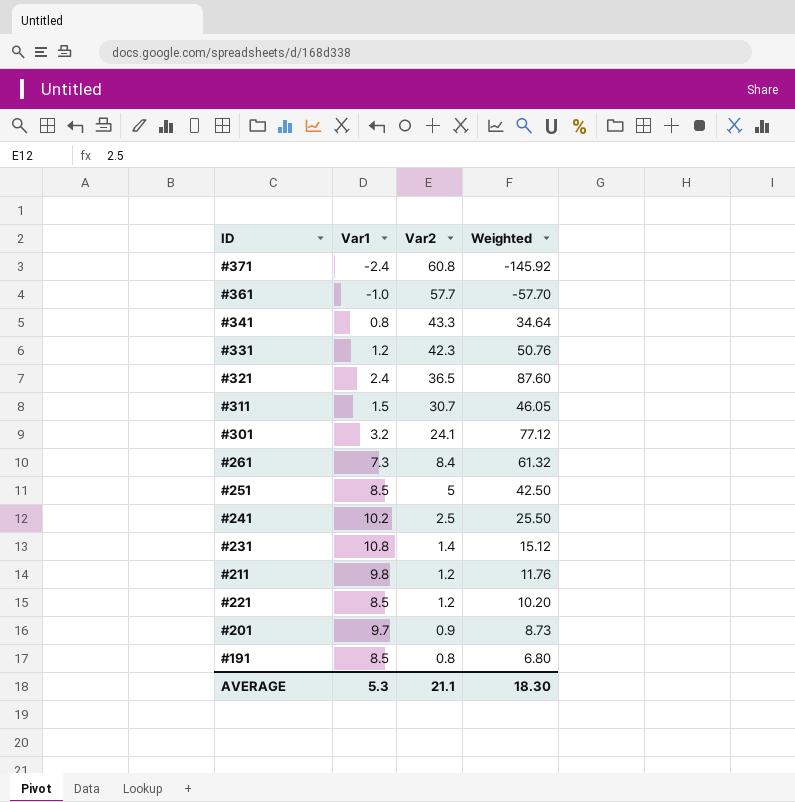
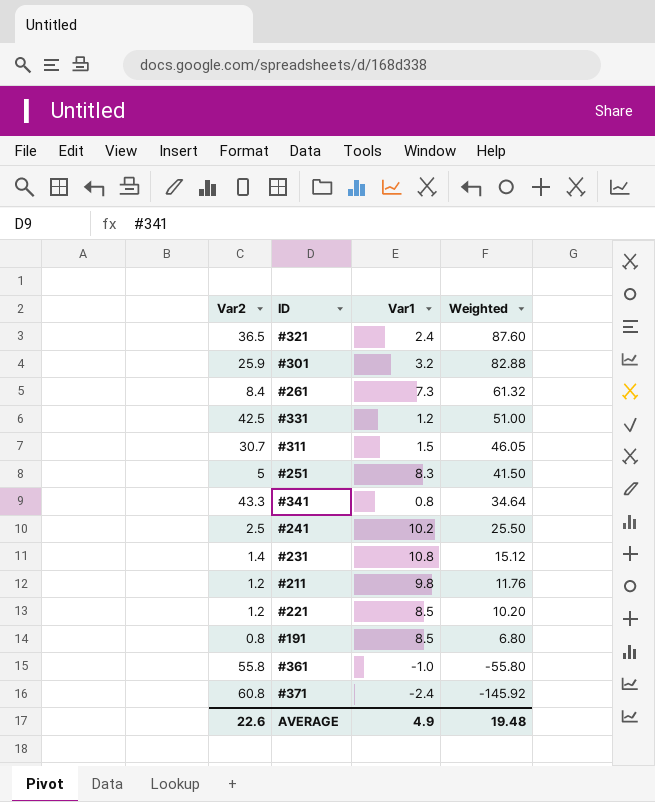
row order: Var2 descending -> Weighted descending
column Var2 | position: 3 -> 1
row #201: 9.7 | 0.9 | 8.73 -> none
#301 | Var2: 24.1 -> 25.9
#301 | Weighted: 77.12 -> 82.88
#331 | Var2: 42.3 -> 42.5
#331 | Weighted: 50.76 -> 51.00
#251 | Var1: 8.5 -> 8.3
#251 | Weighted: 42.50 -> 41.50
#361 | Var2: 57.7 -> 55.8
#361 | Weighted: -57.70 -> -55.80
AVERAGE | Var2: 21.1 -> 22.6
AVERAGE | Var1: 5.3 -> 4.9
AVERAGE | Weighted: 18.30 -> 19.48

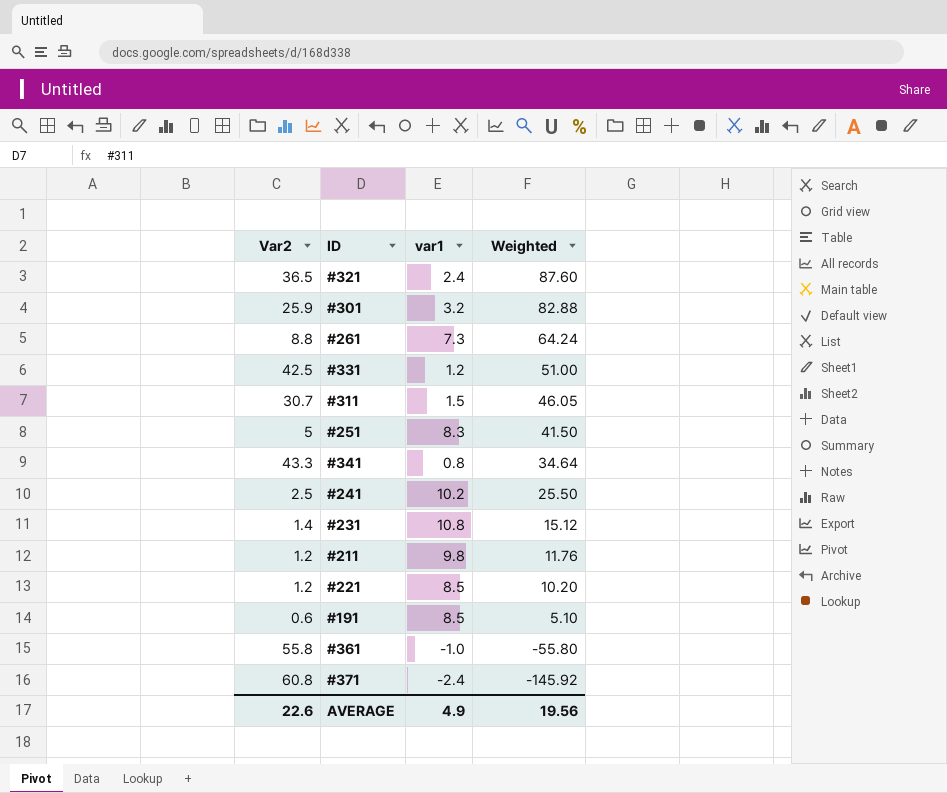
column name: Var1 -> var1
#261 | Var2: 8.4 -> 8.8
#261 | Weighted: 61.32 -> 64.24
#191 | Var2: 0.8 -> 0.6
#191 | Weighted: 6.80 -> 5.10
AVERAGE | Weighted: 19.48 -> 19.56

